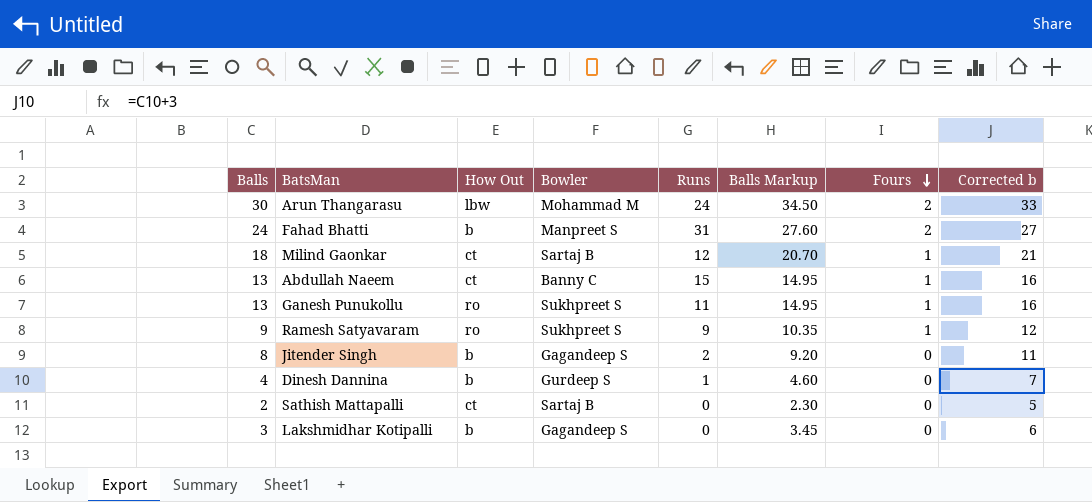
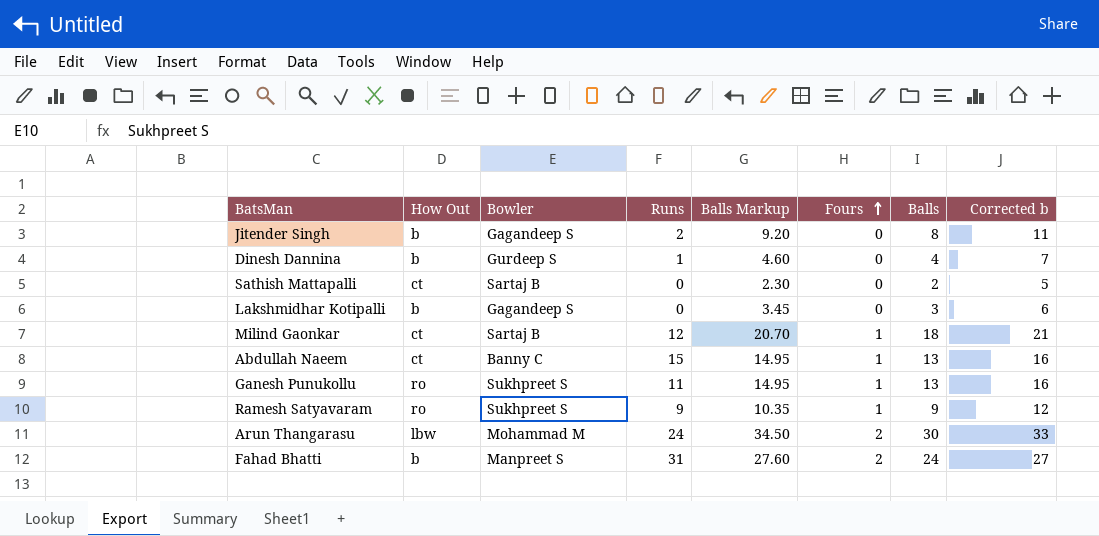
row order: Fours descending -> Fours ascending
column Balls | position: 1 -> 7

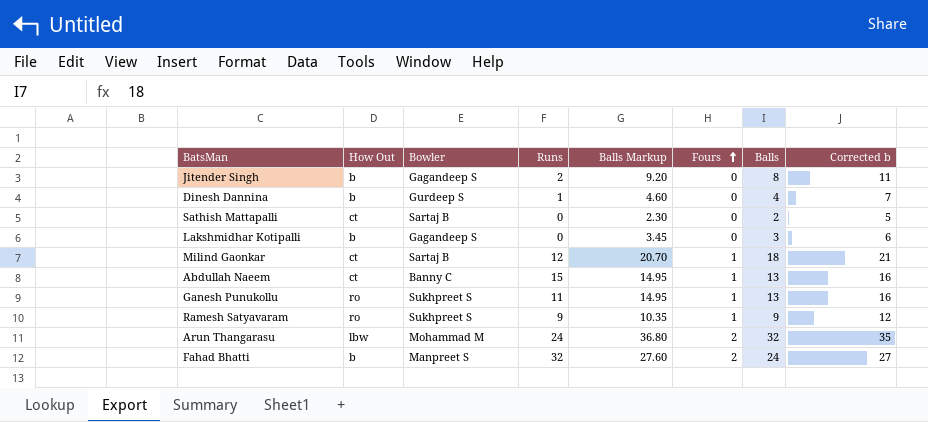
Arun Thangarasu | Balls Markup: 34.50 -> 36.80
Arun Thangarasu | Balls: 30 -> 32
Arun Thangarasu | Corrected b: 33 -> 35
Fahad Bhatti | Runs: 31 -> 32

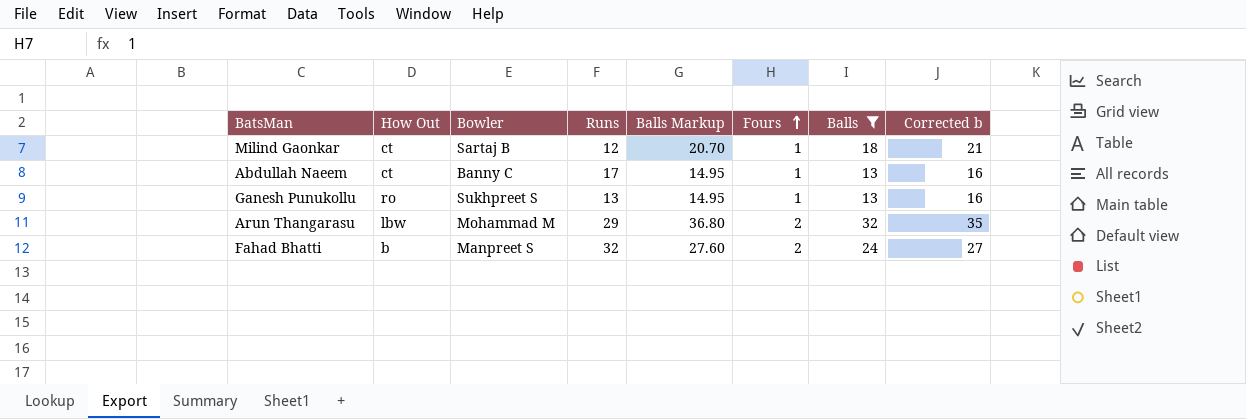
filter: none -> Balls >= 13
Abdullah Naeem | Runs: 15 -> 17
Ganesh Punukollu | Runs: 11 -> 13
Arun Thangarasu | Runs: 24 -> 29

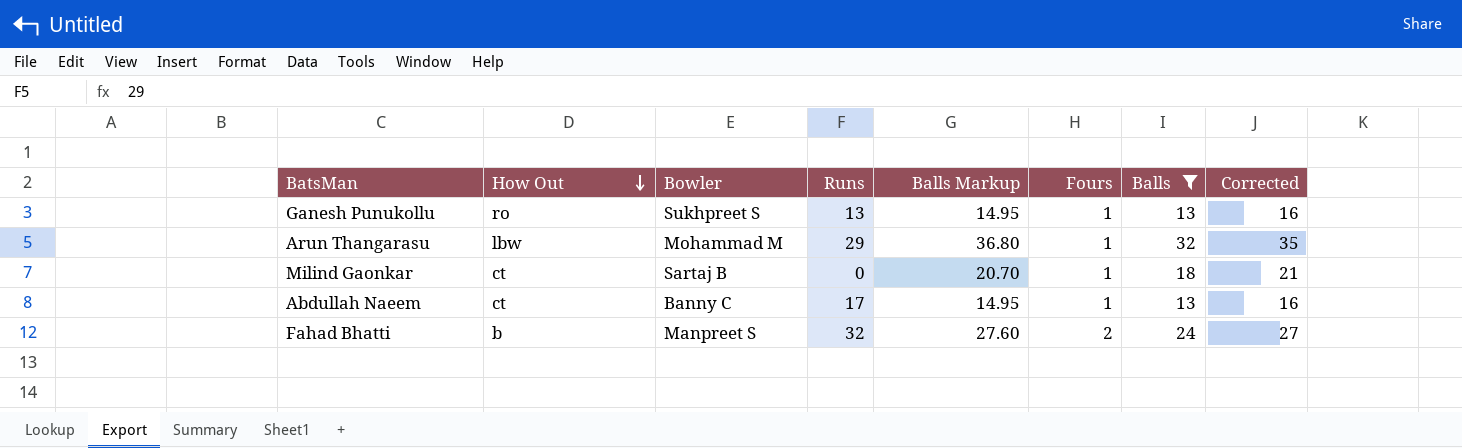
row order: Fours ascending -> How Out descending
column name: Corrected b -> Corrected
Arun Thangarasu | Fours: 2 -> 1
Milind Gaonkar | Runs: 12 -> 0

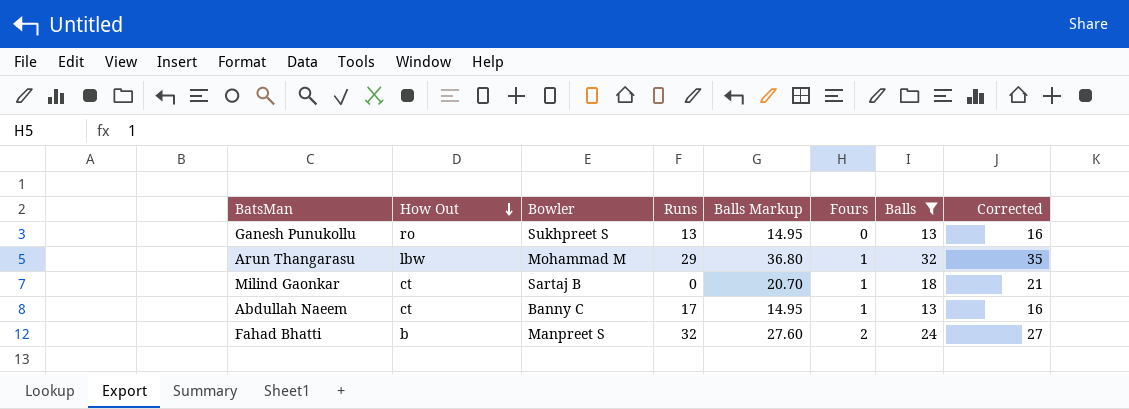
Ganesh Punukollu | Fours: 1 -> 0

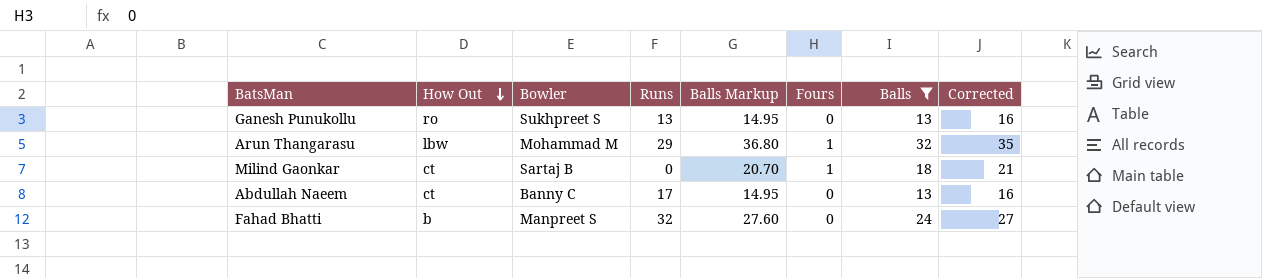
Abdullah Naeem | Fours: 1 -> 0
Fahad Bhatti | Fours: 2 -> 0

